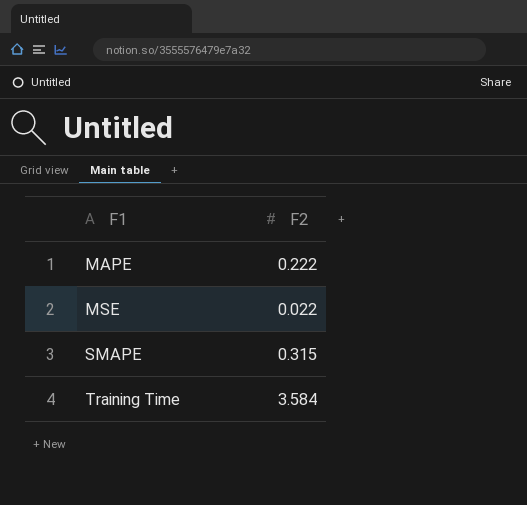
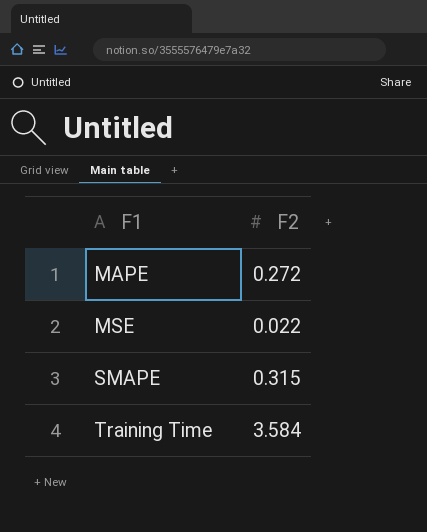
MAPE | F2: 0.222 -> 0.272

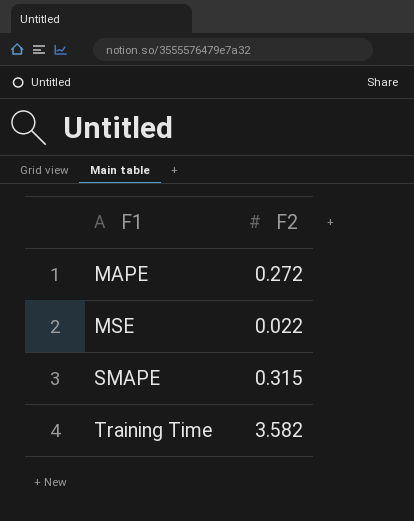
Training Time | F2: 3.584 -> 3.582

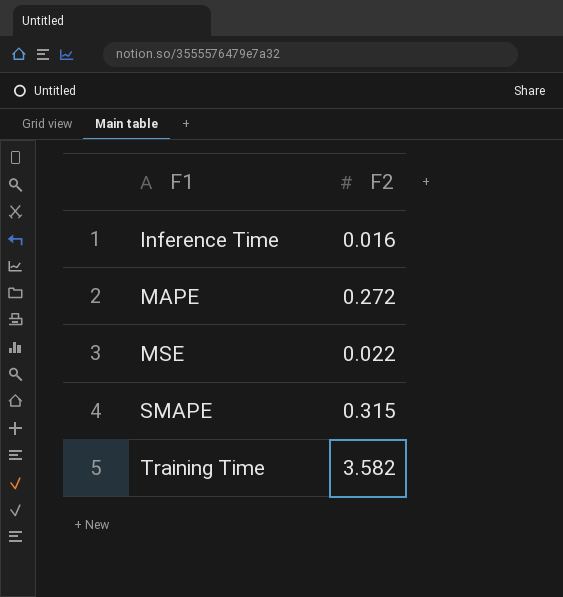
row Inference Time: none -> 0.016

